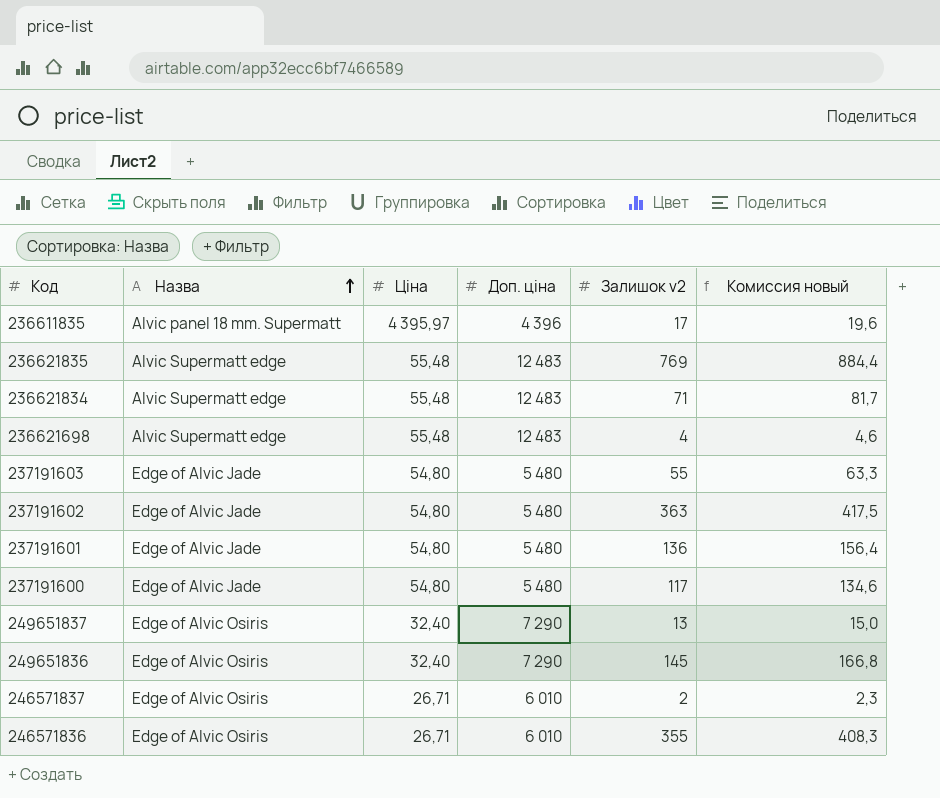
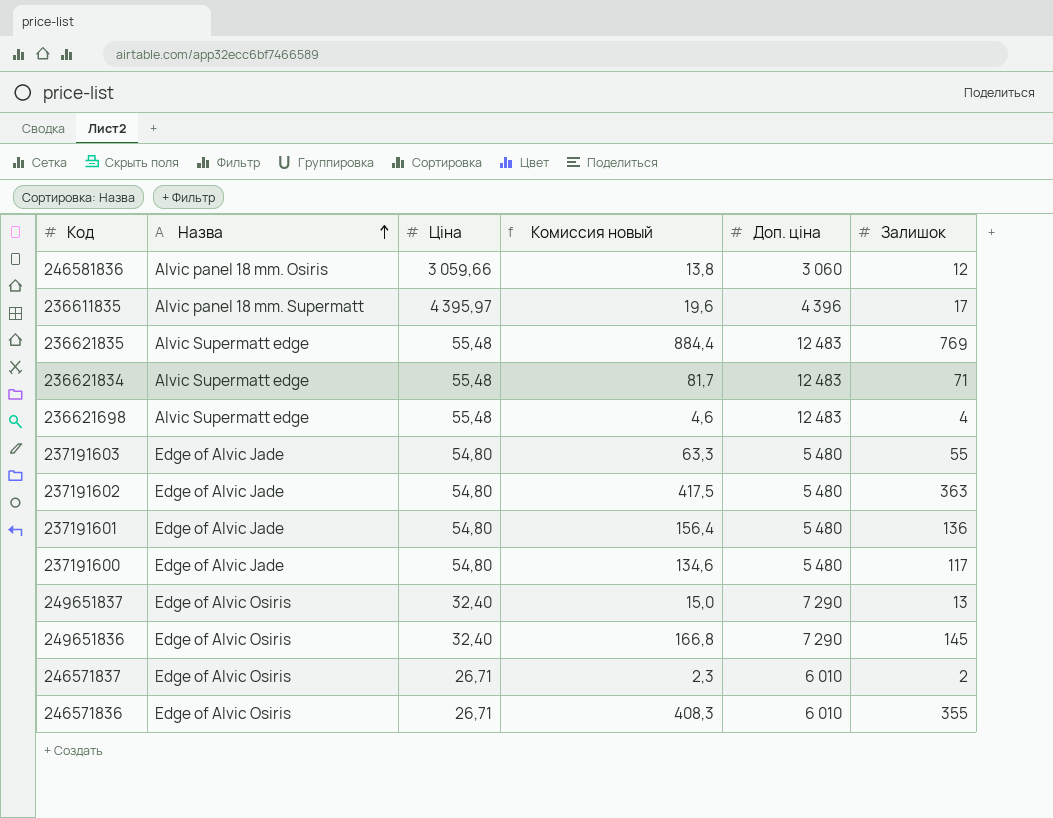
column Комиссия новый | position: 6 -> 4
column name: Залишок v2 -> Залишок
row 246581836: none -> Alvic panel 18 mm. Osiris | 3 059,66 | 13,8 | 3 060 | 12

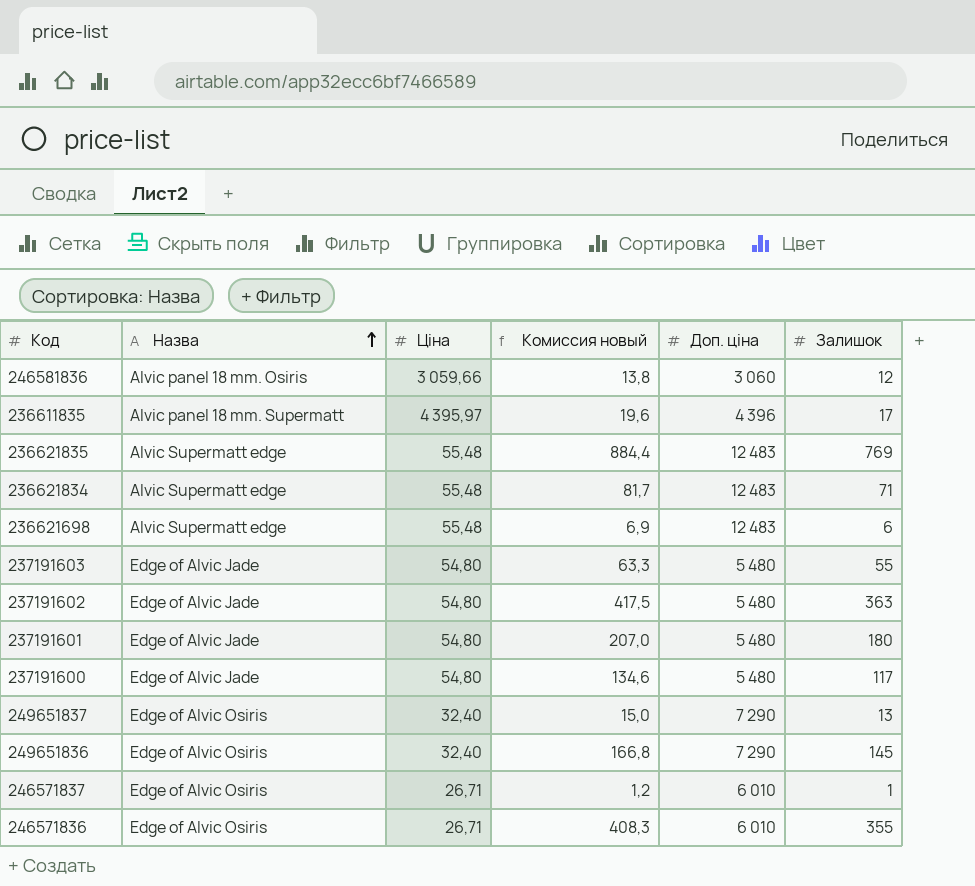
236621698 | Комиссия новый: 4,6 -> 6,9
236621698 | Залишок: 4 -> 6
237191601 | Комиссия новый: 156,4 -> 207,0
237191601 | Залишок: 136 -> 180
246571837 | Комиссия новый: 2,3 -> 1,2
246571837 | Залишок: 2 -> 1

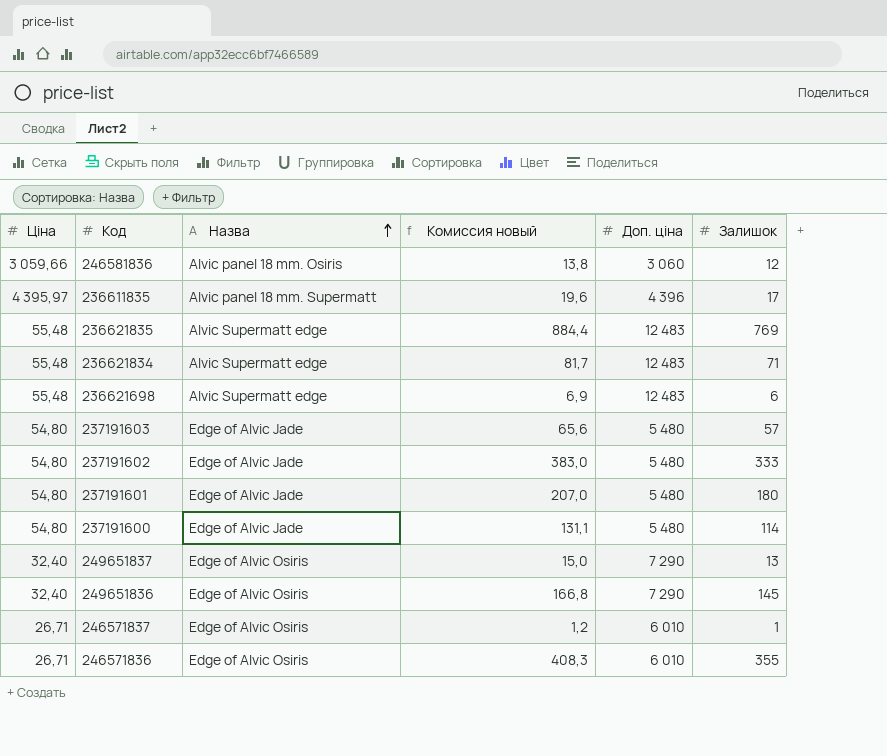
column Ціна | position: 3 -> 1
237191603 | Комиссия новый: 63,3 -> 65,6
237191603 | Залишок: 55 -> 57
237191602 | Комиссия новый: 417,5 -> 383,0
237191602 | Залишок: 363 -> 333
237191600 | Комиссия новый: 134,6 -> 131,1
237191600 | Залишок: 117 -> 114

